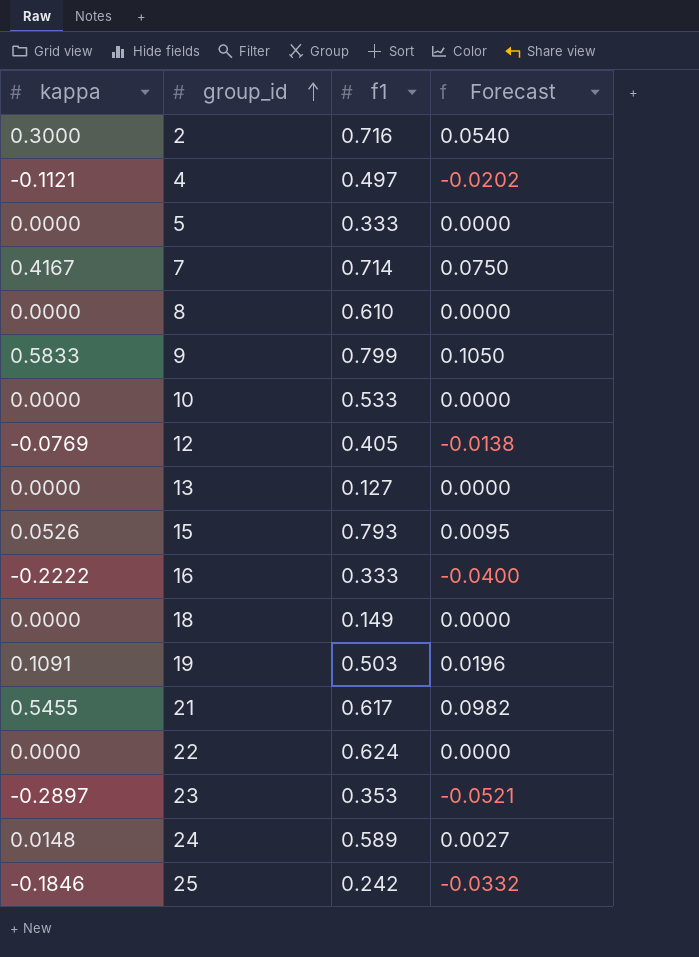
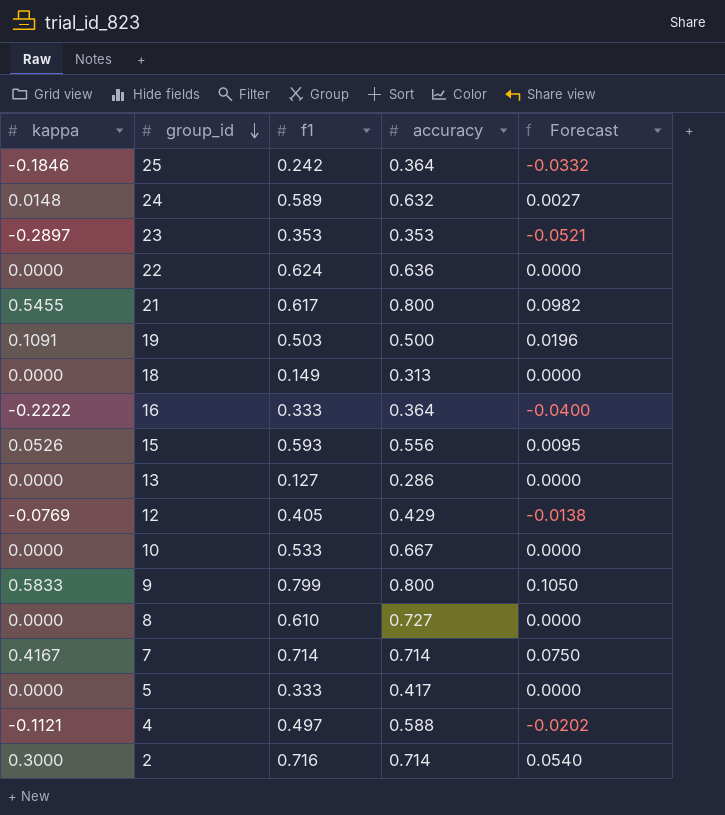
row order: group_id ascending -> group_id descending
column accuracy | position: none -> 4
15 | f1: 0.793 -> 0.593

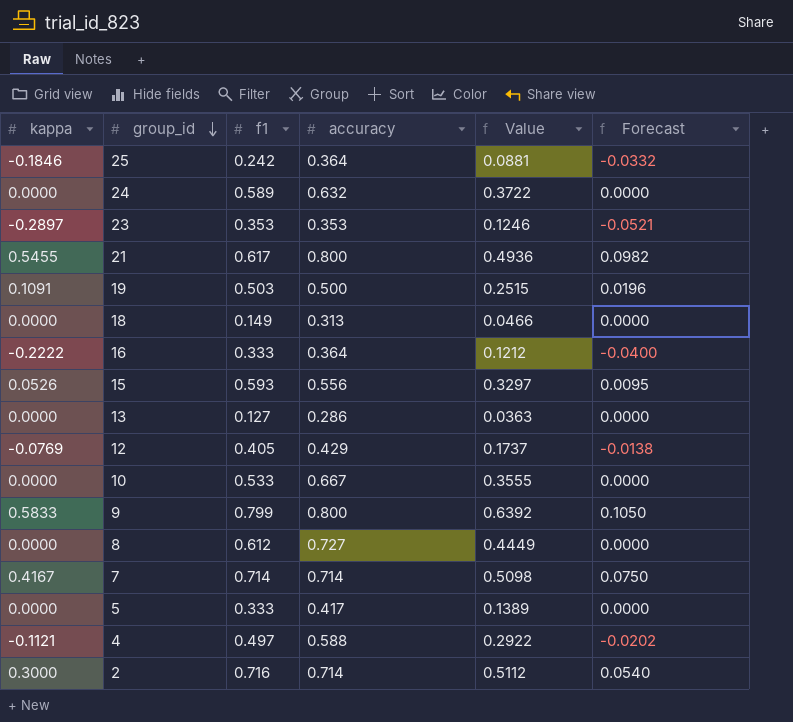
column Value | formula: none -> [f1] * [accuracy]
row 22: 0.0000 | 0.624 | 0.636 | 0.0000 -> none
24 | kappa: 0.0148 -> 0.0000
24 | Forecast: 0.0027 -> 0.0000
8 | f1: 0.610 -> 0.612

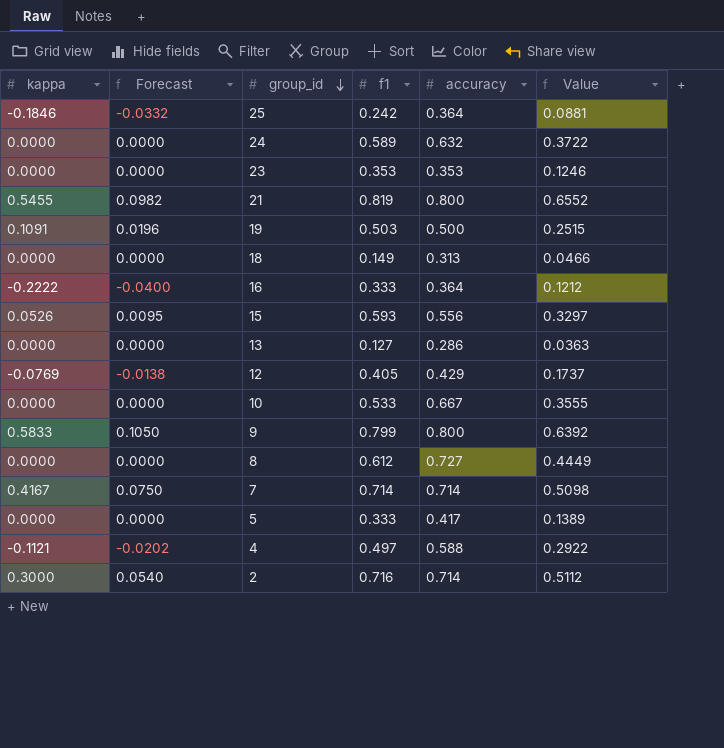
column Forecast | position: 6 -> 2
23 | kappa: -0.2897 -> 0.0000
23 | Forecast: -0.0521 -> 0.0000
21 | f1: 0.617 -> 0.819
21 | Value: 0.4936 -> 0.6552

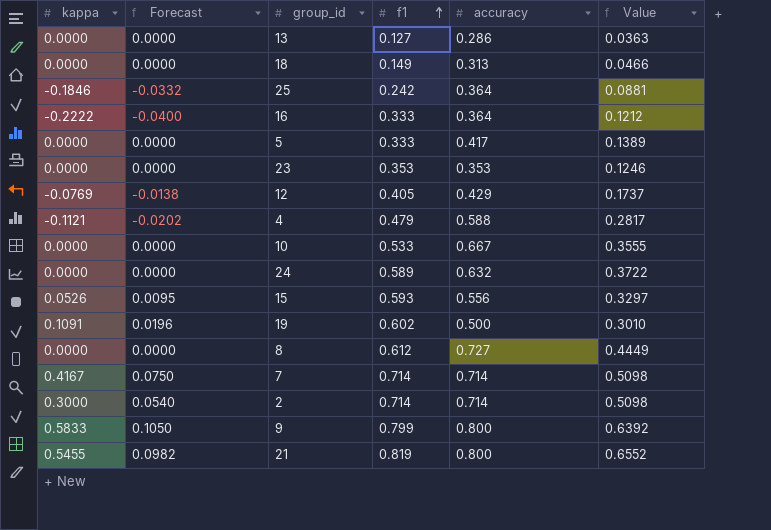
row order: group_id descending -> f1 ascending
4 | f1: 0.497 -> 0.479
4 | Value: 0.2922 -> 0.2817
19 | f1: 0.503 -> 0.602
19 | Value: 0.2515 -> 0.3010
2 | f1: 0.716 -> 0.714
2 | Value: 0.5112 -> 0.5098

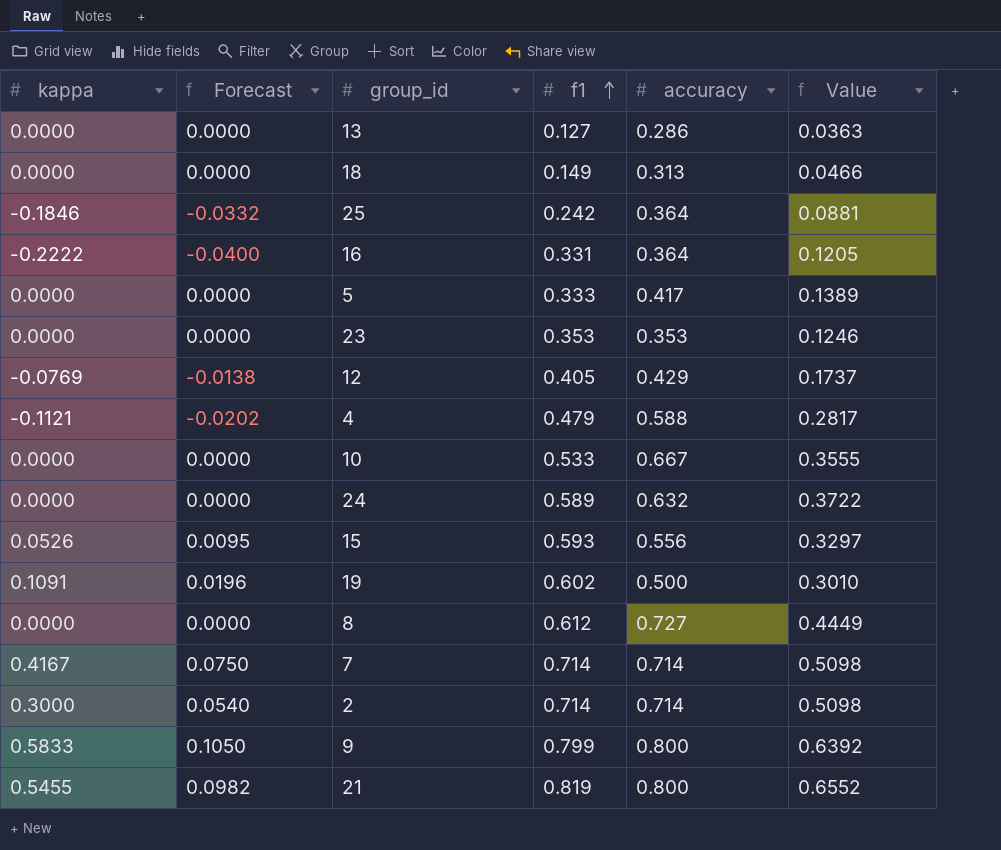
16 | f1: 0.333 -> 0.331
16 | Value: 0.1212 -> 0.1205

